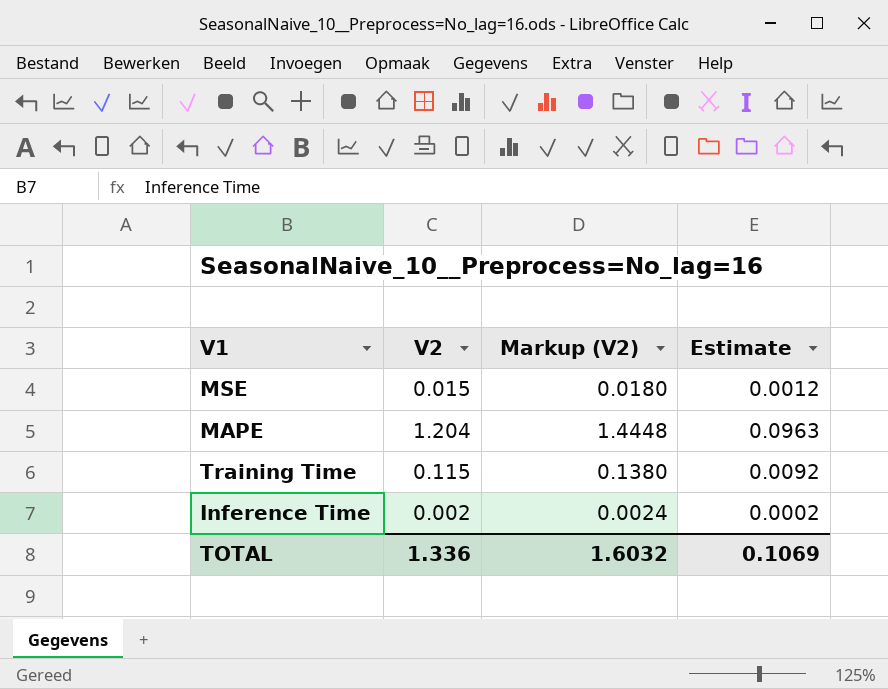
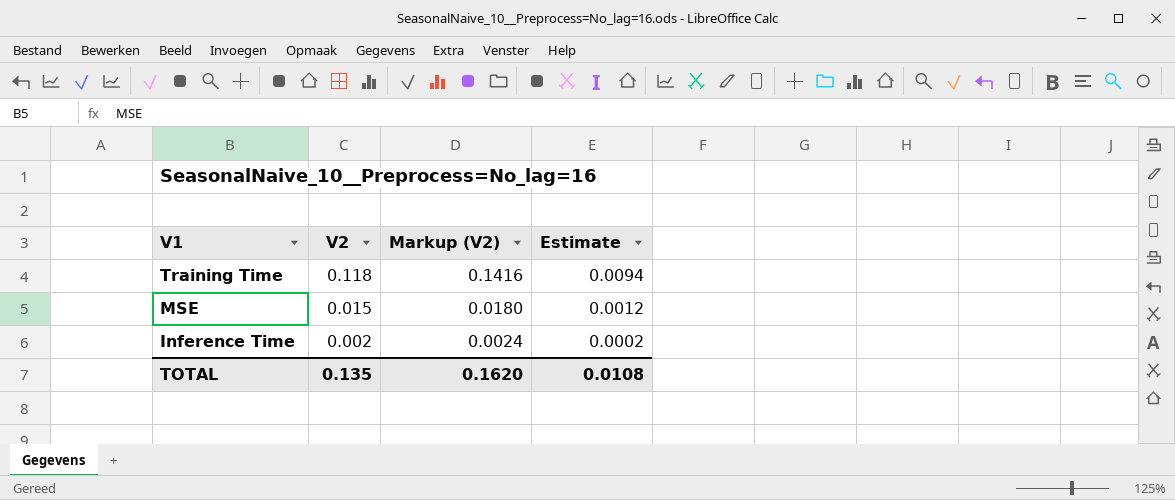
row order: none -> V1 descending
row MAPE: 1.204 | 1.4448 | 0.0963 -> none
Training Time | V2: 0.115 -> 0.118
Training Time | Markup (V2): 0.1380 -> 0.1416
Training Time | Estimate: 0.0092 -> 0.0094
TOTAL | V2: 1.336 -> 0.135
TOTAL | Markup (V2): 1.6032 -> 0.1620
TOTAL | Estimate: 0.1069 -> 0.0108

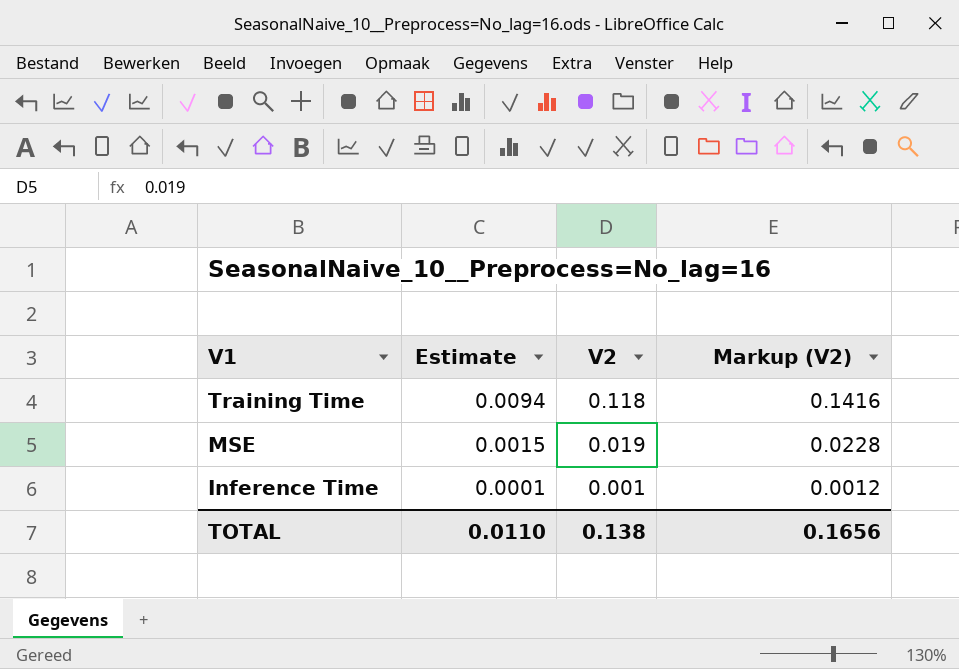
column Estimate | position: 4 -> 2
MSE | Estimate: 0.0012 -> 0.0015
MSE | V2: 0.015 -> 0.019
MSE | Markup (V2): 0.0180 -> 0.0228
Inference Time | Estimate: 0.0002 -> 0.0001
Inference Time | V2: 0.002 -> 0.001
Inference Time | Markup (V2): 0.0024 -> 0.0012
TOTAL | Estimate: 0.0108 -> 0.0110
TOTAL | V2: 0.135 -> 0.138
TOTAL | Markup (V2): 0.1620 -> 0.1656

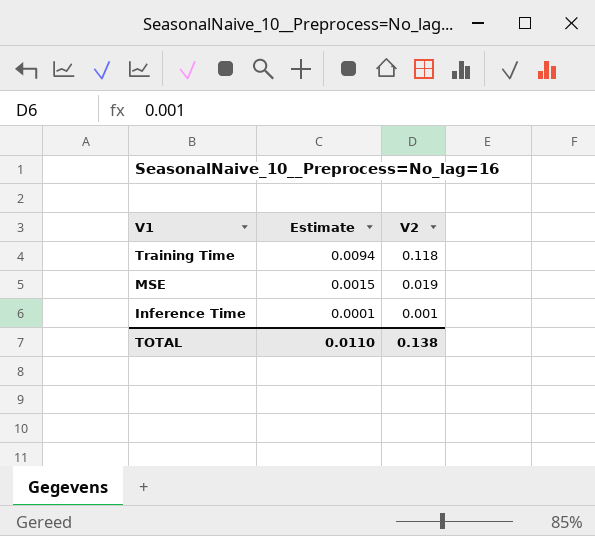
column Markup (V2) | formula: [V2] * 1.2 -> none

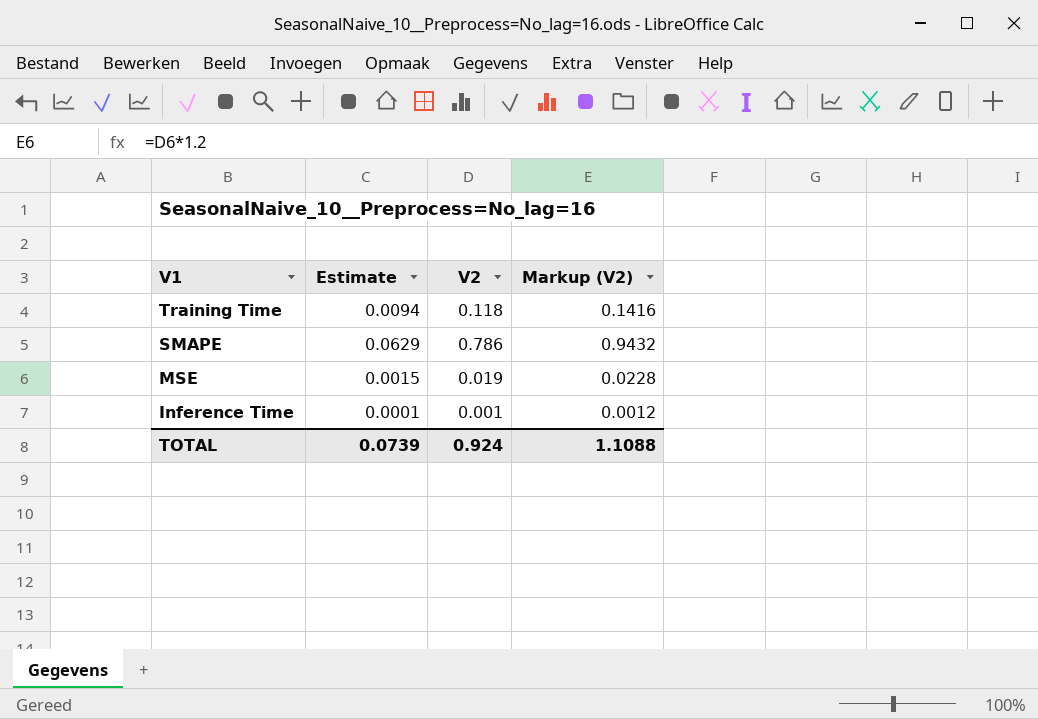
column Markup (V2) | formula: none -> [V2] * 1.2
row SMAPE: none -> 0.0629 | 0.786 | 0.9432
TOTAL | Estimate: 0.0110 -> 0.0739
TOTAL | V2: 0.138 -> 0.924

